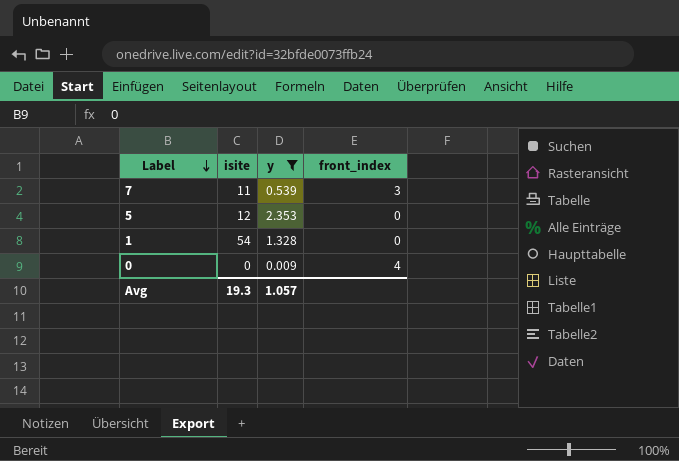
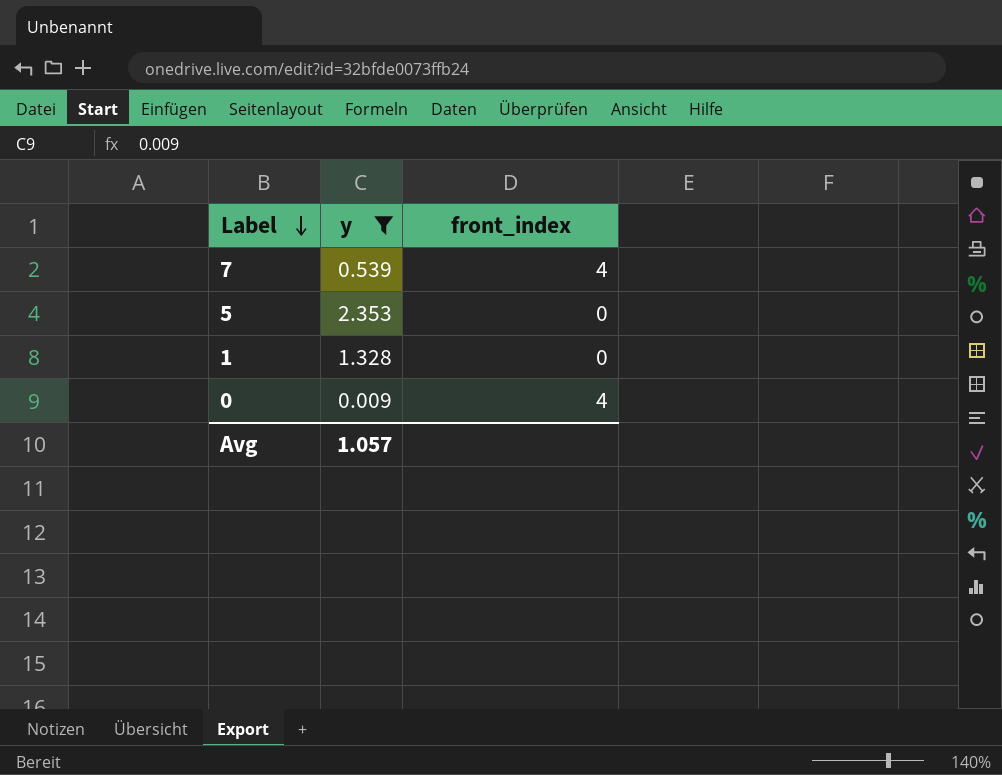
column isite | position: 2 -> none
7 | front_index: 3 -> 4

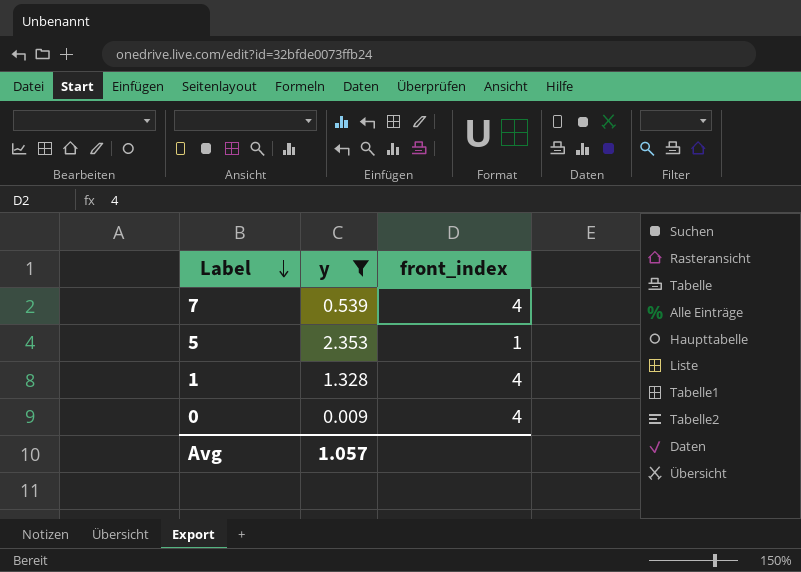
5 | front_index: 0 -> 1
1 | front_index: 0 -> 4

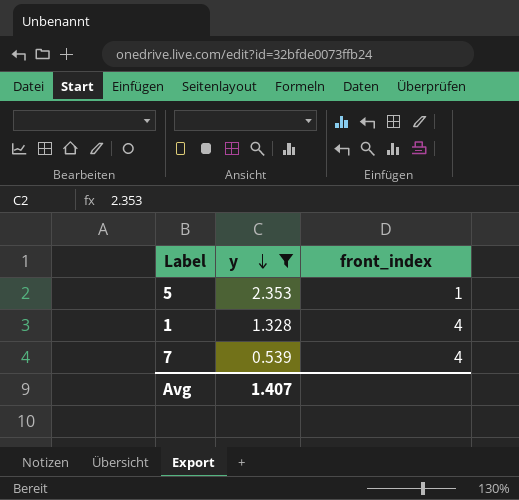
row order: Label descending -> y descending
row 0: 0.009 | 4 -> none
Avg | y: 1.057 -> 1.407

